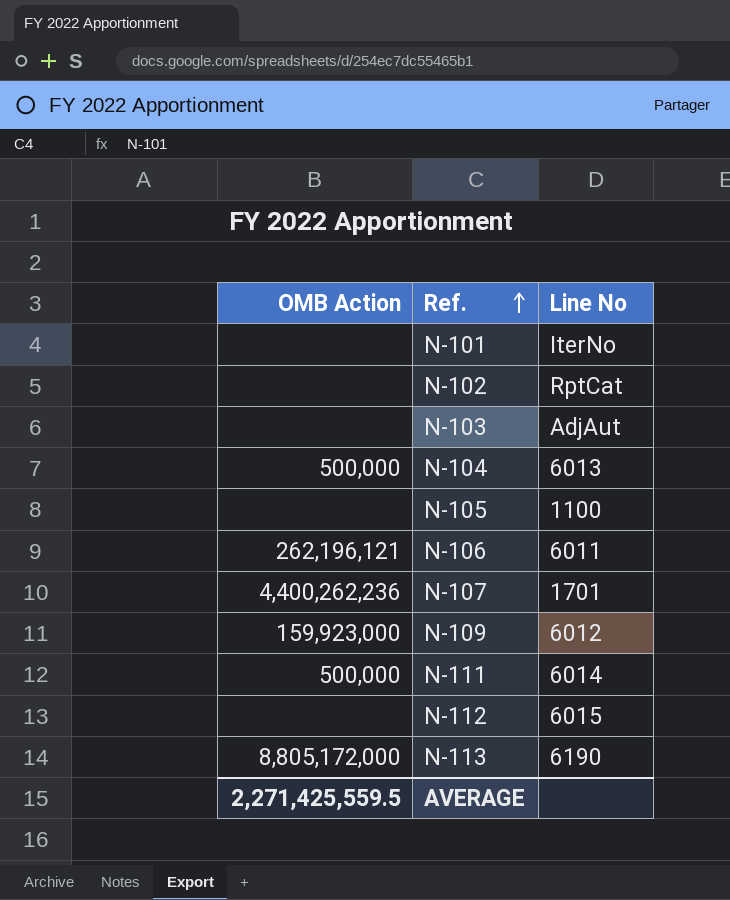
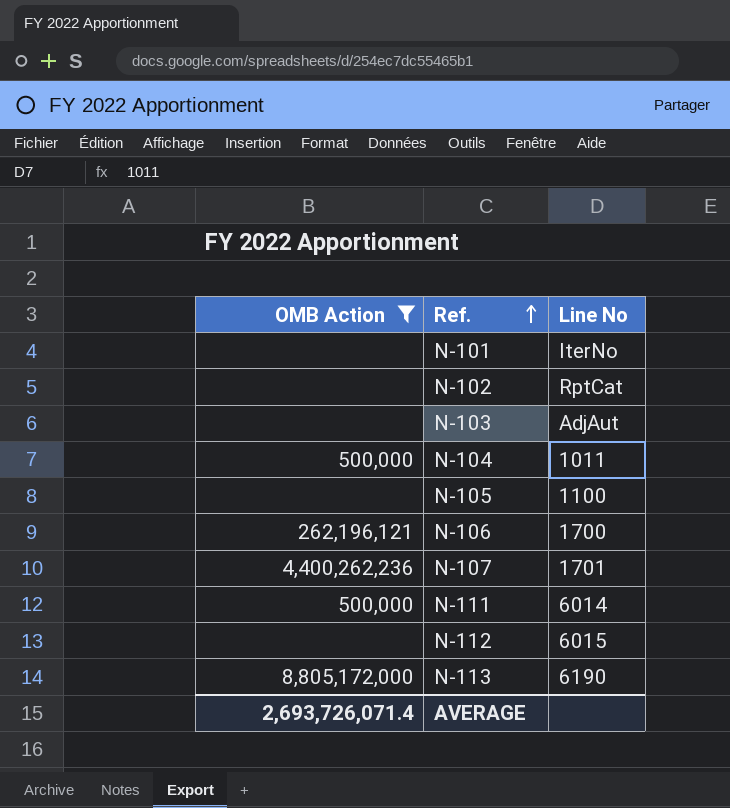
filter: none -> OMB Action != 159,923,000
N-104 | Line No: 6013 -> 1011
N-106 | Line No: 6011 -> 1700
AVERAGE | OMB Action: 2,271,425,559.5 -> 2,693,726,071.4

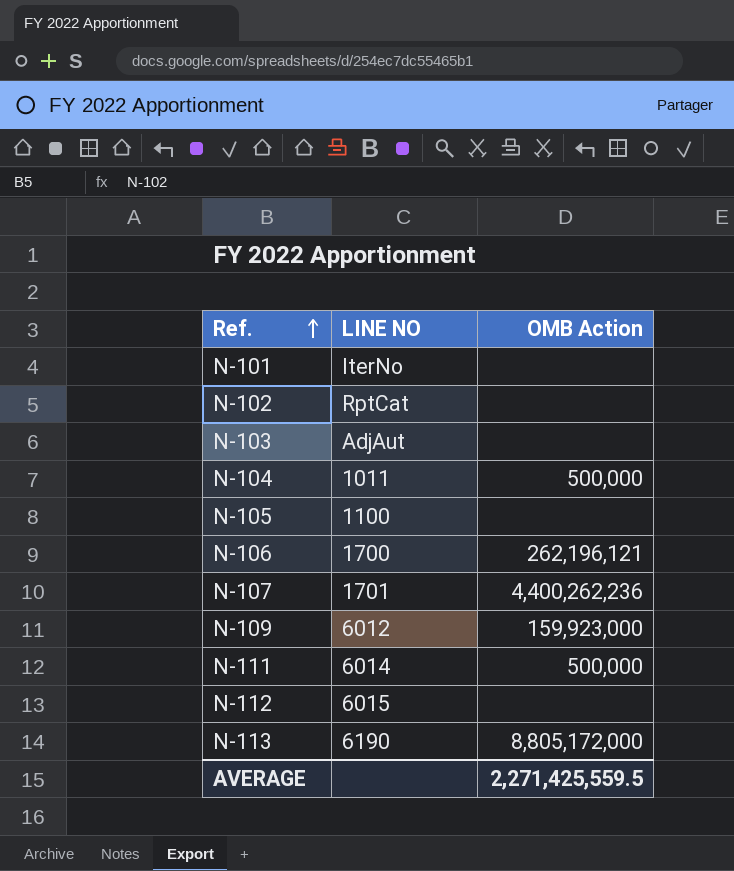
filter: OMB Action != 159,923,000 -> none
column name: Line No -> LINE NO
column OMB Action | position: 1 -> 3
AVERAGE | OMB Action: 2,693,726,071.4 -> 2,271,425,559.5

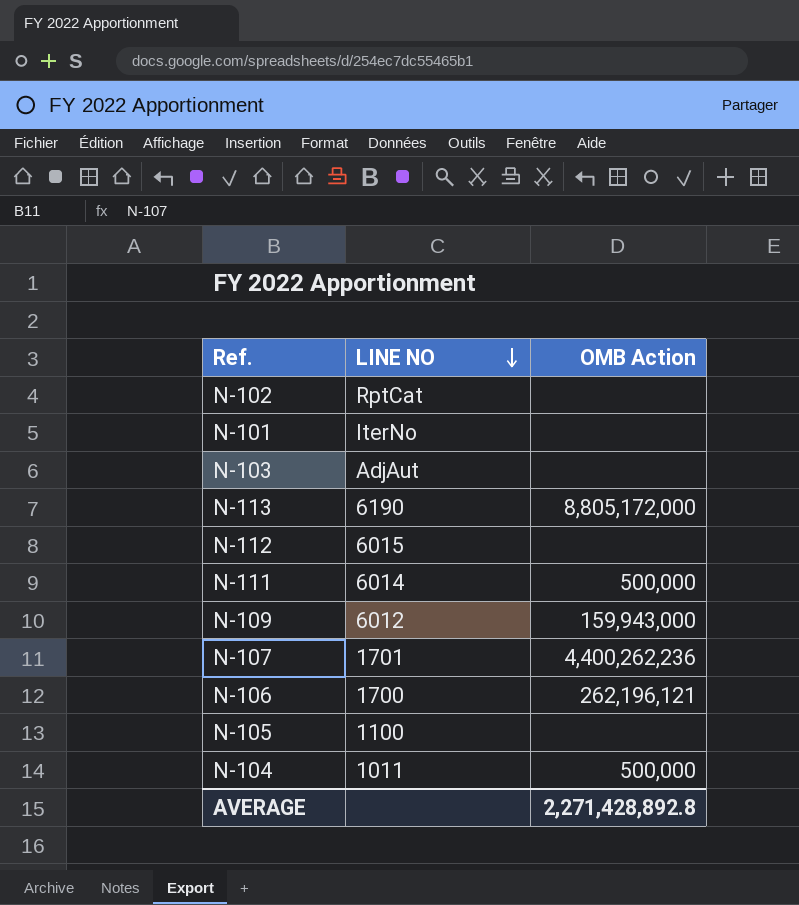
row order: Ref. ascending -> LINE NO descending
N-109 | OMB Action: 159,923,000 -> 159,943,000
AVERAGE | OMB Action: 2,271,425,559.5 -> 2,271,428,892.8

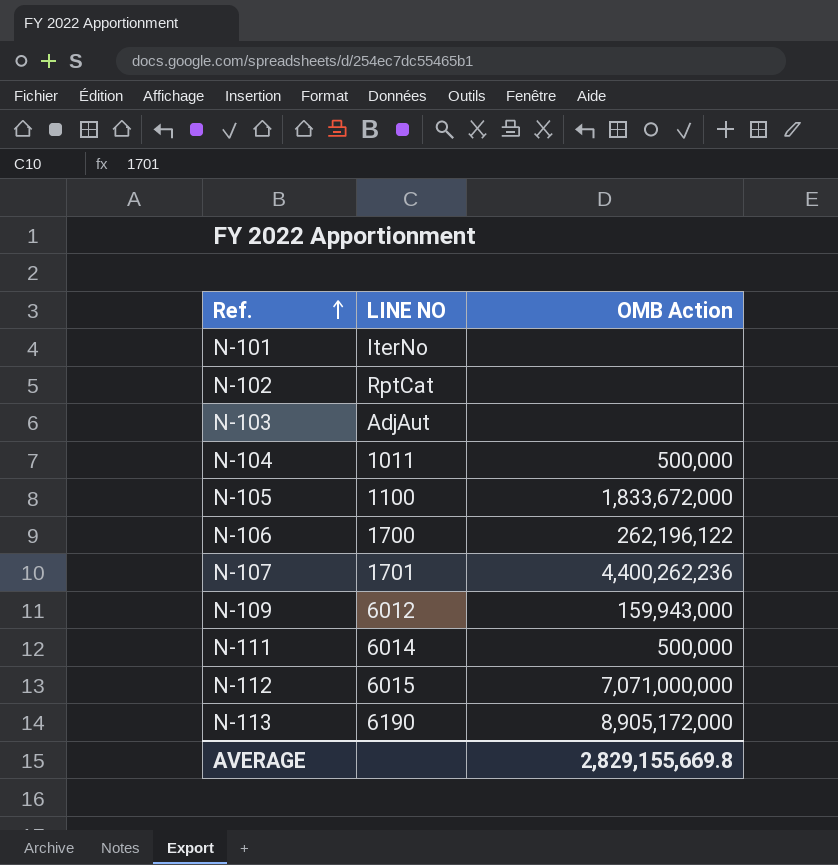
row order: LINE NO descending -> Ref. ascending
N-105 | OMB Action: none -> 1,833,672,000
N-106 | OMB Action: 262,196,121 -> 262,196,122
N-112 | OMB Action: none -> 7,071,000,000
N-113 | OMB Action: 8,805,172,000 -> 8,905,172,000
AVERAGE | OMB Action: 2,271,428,892.8 -> 2,829,155,669.8

